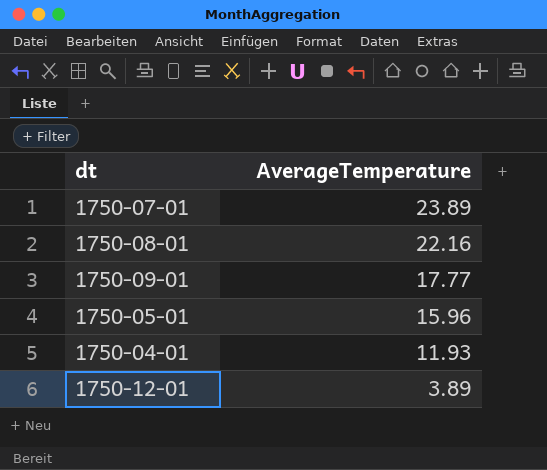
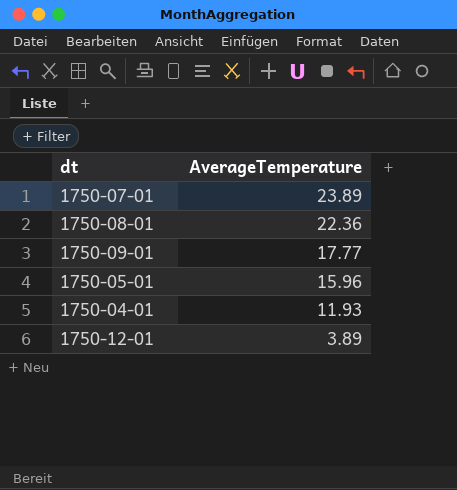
1750-08-01 | AverageTemperature: 22.16 -> 22.36

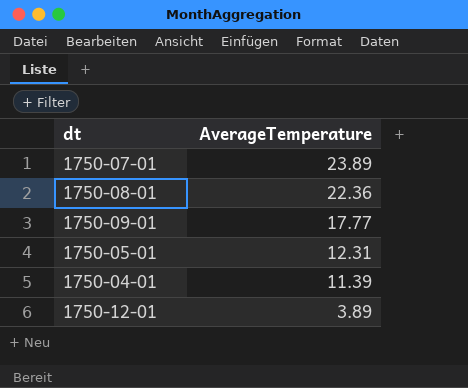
1750-05-01 | AverageTemperature: 15.96 -> 12.31
1750-04-01 | AverageTemperature: 11.93 -> 11.39

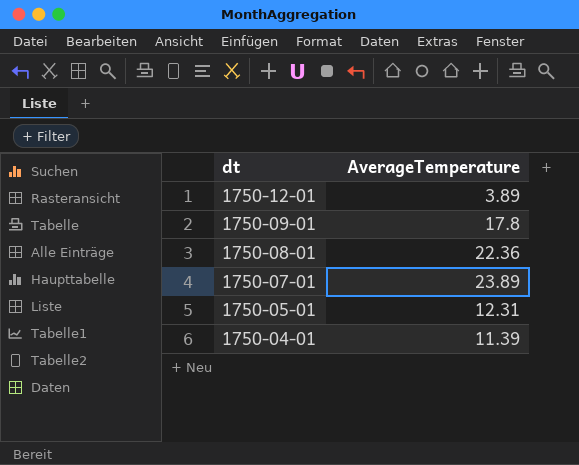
row order: AverageTemperature descending -> dt descending
1750-09-01 | AverageTemperature: 17.77 -> 17.8

